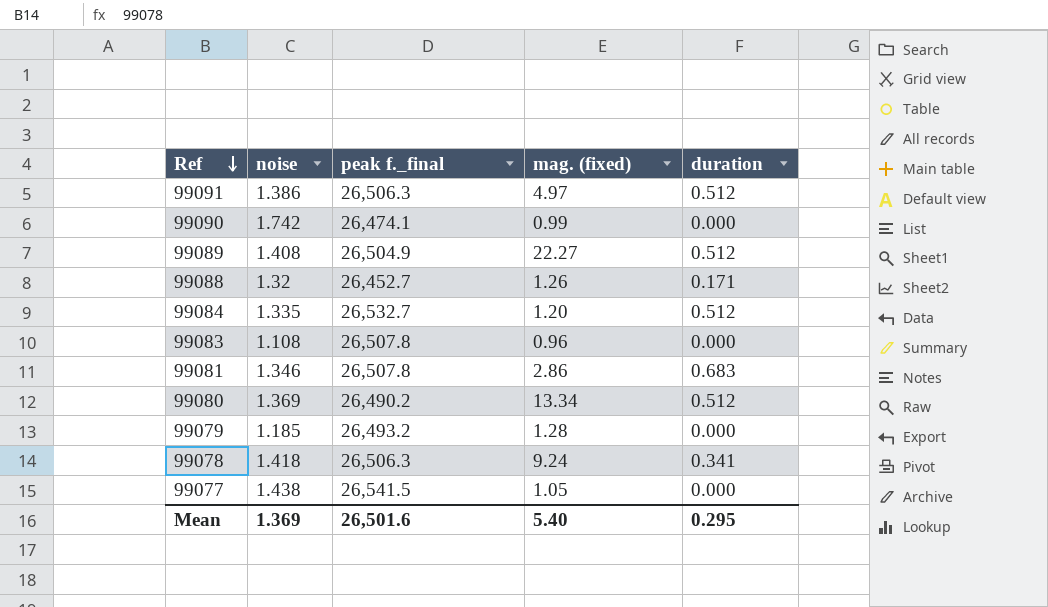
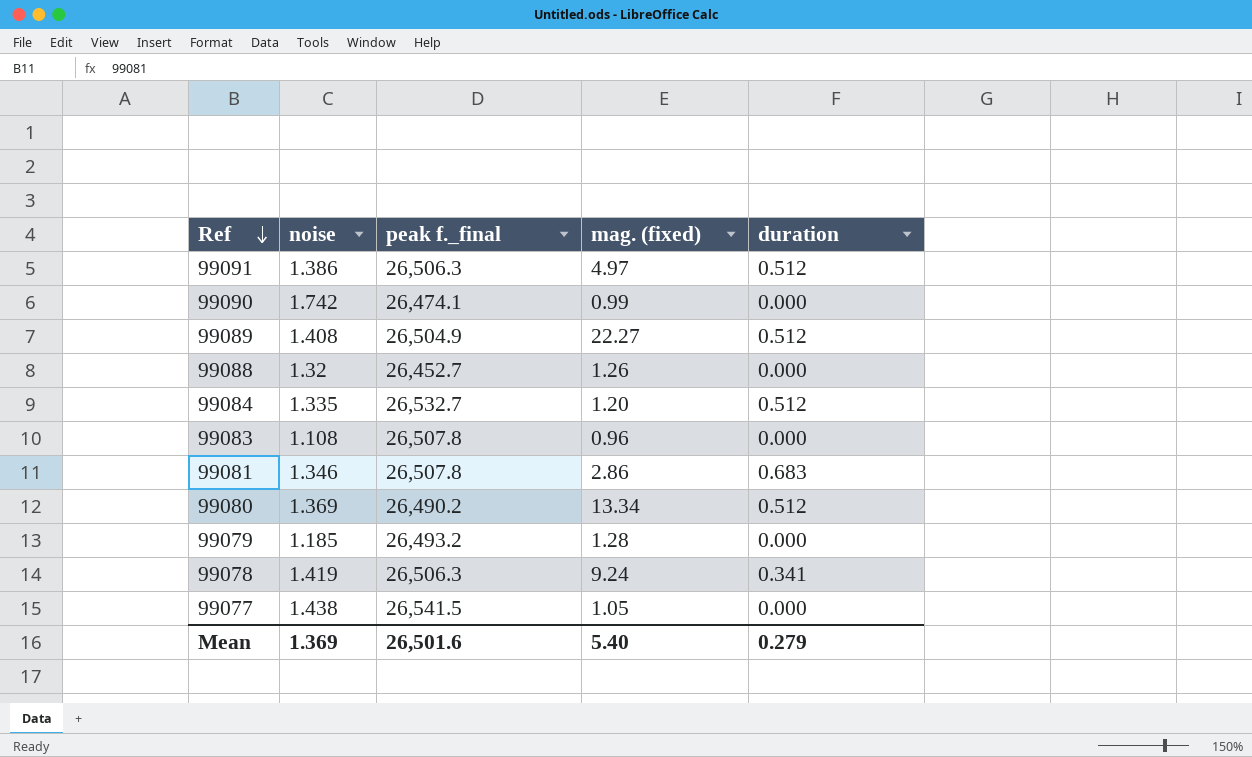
99088 | duration: 0.171 -> 0.000
99078 | noise: 1.418 -> 1.419
Mean | duration: 0.295 -> 0.279

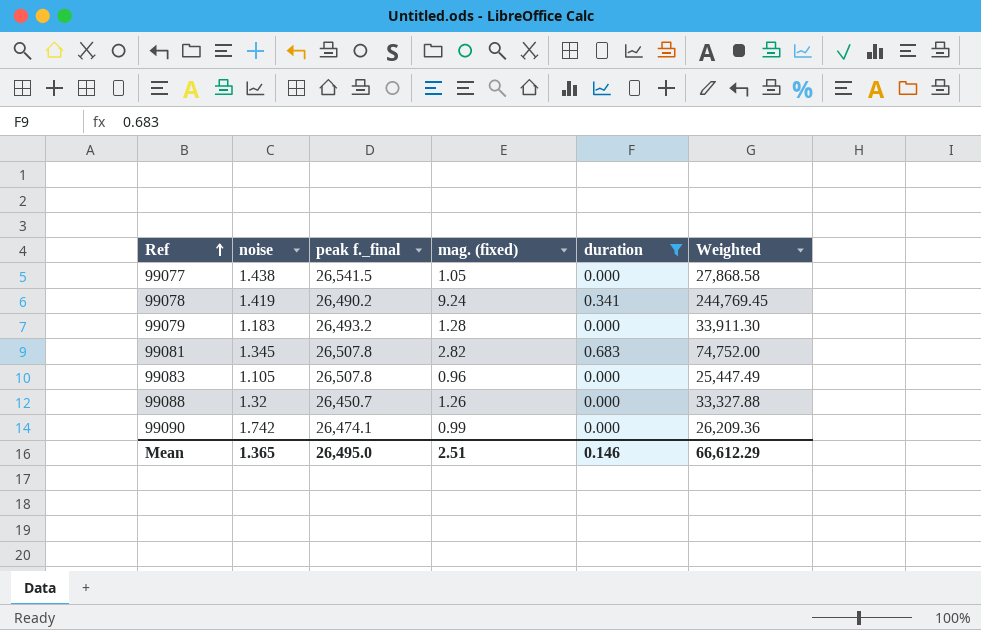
filter: none -> duration != 0.512
row order: Ref descending -> Ref ascending
column Weighted | formula: none -> [peak f._final] * [mag. (fixed)]
99078 | peak f._final: 26,506.3 -> 26,490.2
99079 | noise: 1.185 -> 1.183
99081 | noise: 1.346 -> 1.345
99081 | mag. (fixed): 2.86 -> 2.82
99083 | noise: 1.108 -> 1.105
99088 | peak f._final: 26,452.7 -> 26,450.7
Mean | noise: 1.369 -> 1.365
Mean | peak f._final: 26,501.6 -> 26,495.0
Mean | mag. (fixed): 5.40 -> 2.51
Mean | duration: 0.279 -> 0.146

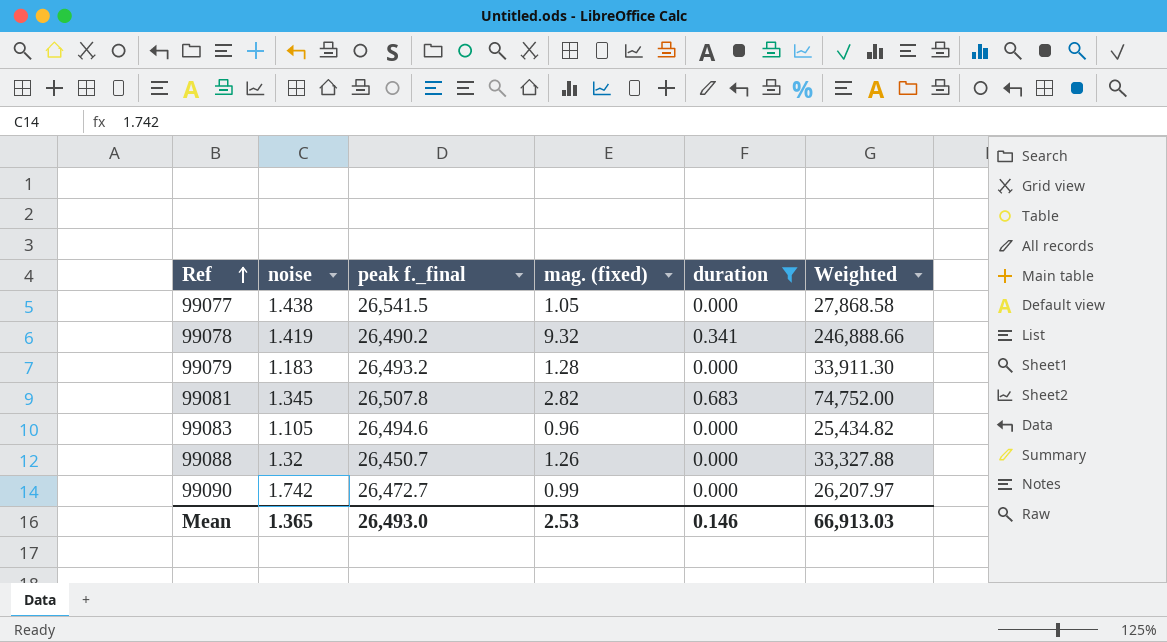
99078 | mag. (fixed): 9.24 -> 9.32
99078 | Weighted: 244,769.45 -> 246,888.66
99083 | peak f._final: 26,507.8 -> 26,494.6
99083 | Weighted: 25,447.49 -> 25,434.82
99090 | peak f._final: 26,474.1 -> 26,472.7
99090 | Weighted: 26,209.36 -> 26,207.97
Mean | peak f._final: 26,495.0 -> 26,493.0
Mean | mag. (fixed): 2.51 -> 2.53
Mean | Weighted: 66,612.29 -> 66,913.03

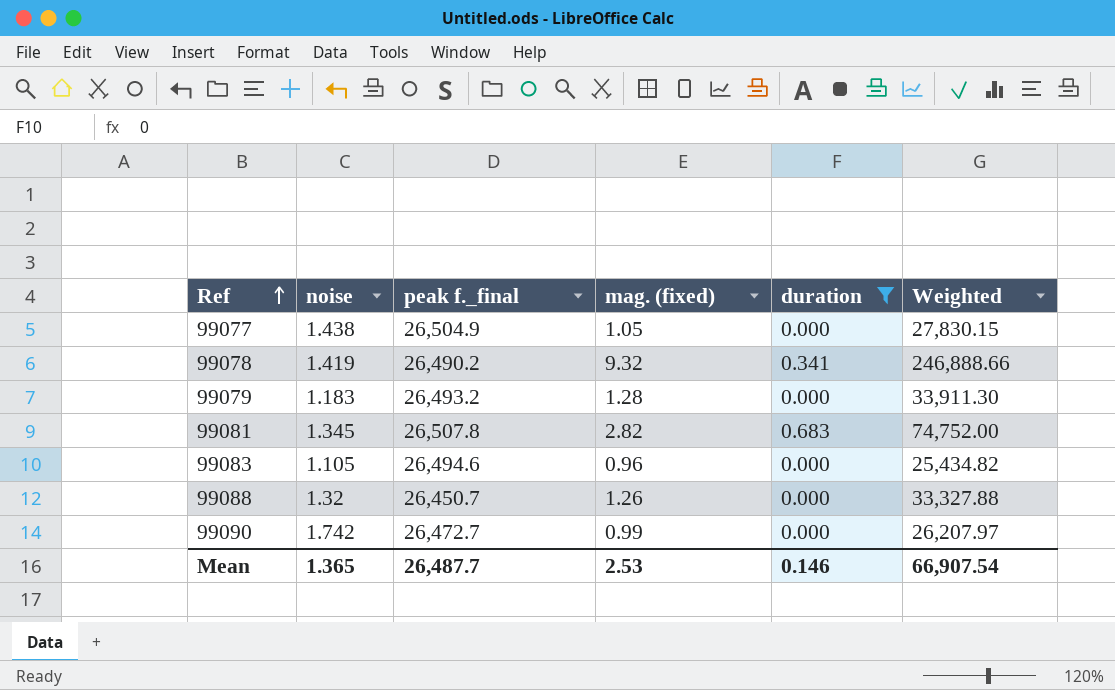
99077 | peak f._final: 26,541.5 -> 26,504.9
99077 | Weighted: 27,868.58 -> 27,830.15
Mean | peak f._final: 26,493.0 -> 26,487.7
Mean | Weighted: 66,913.03 -> 66,907.54

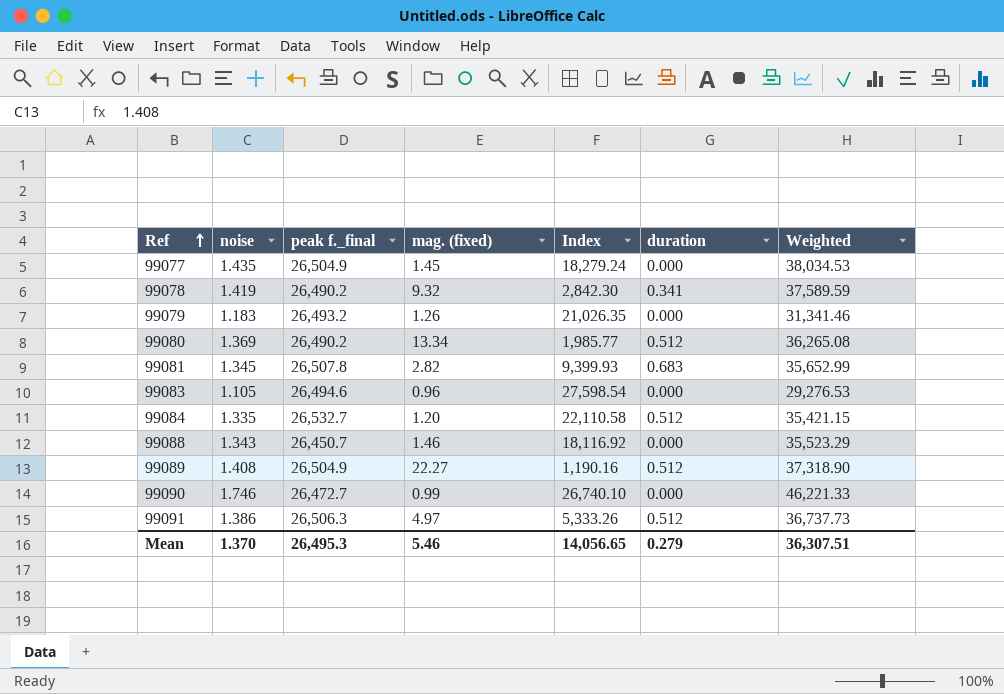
filter: duration != 0.512 -> none
column Index | formula: none -> [peak f._final] / [mag. (fixed)]
column Weighted | formula: [peak f._final] * [mag. (fixed)] -> [noise] * [peak f._final]
99077 | noise: 1.438 -> 1.435
99077 | mag. (fixed): 1.05 -> 1.45
99079 | mag. (fixed): 1.28 -> 1.26
99088 | noise: 1.32 -> 1.343
99088 | mag. (fixed): 1.26 -> 1.46
99090 | noise: 1.742 -> 1.746
Mean | noise: 1.365 -> 1.370
Mean | peak f._final: 26,487.7 -> 26,495.3
Mean | mag. (fixed): 2.53 -> 5.46
Mean | duration: 0.146 -> 0.279
Mean | Weighted: 66,907.54 -> 36,307.51

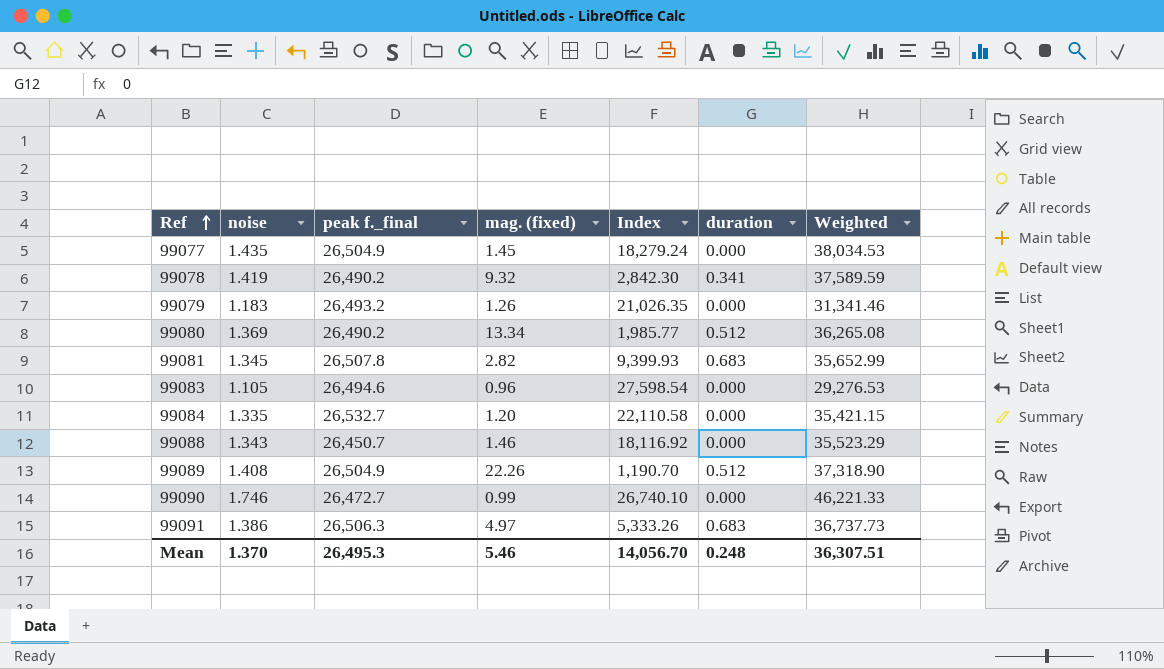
99084 | duration: 0.512 -> 0.000
99089 | mag. (fixed): 22.27 -> 22.26
99089 | Index: 1,190.16 -> 1,190.70
99091 | duration: 0.512 -> 0.683
Mean | Index: 14,056.65 -> 14,056.70
Mean | duration: 0.279 -> 0.248

